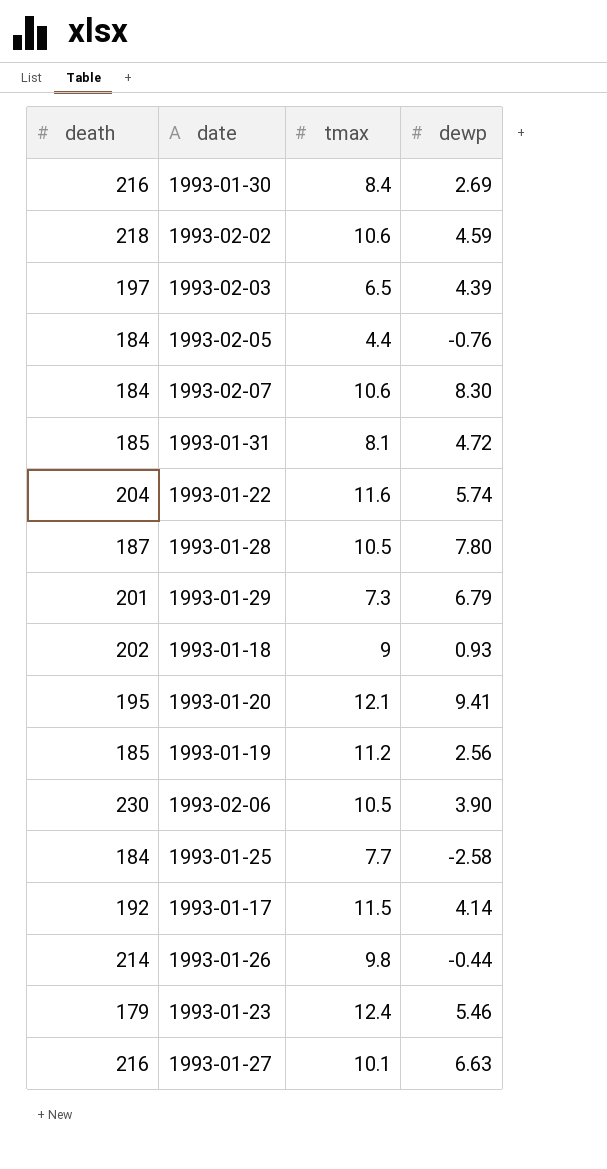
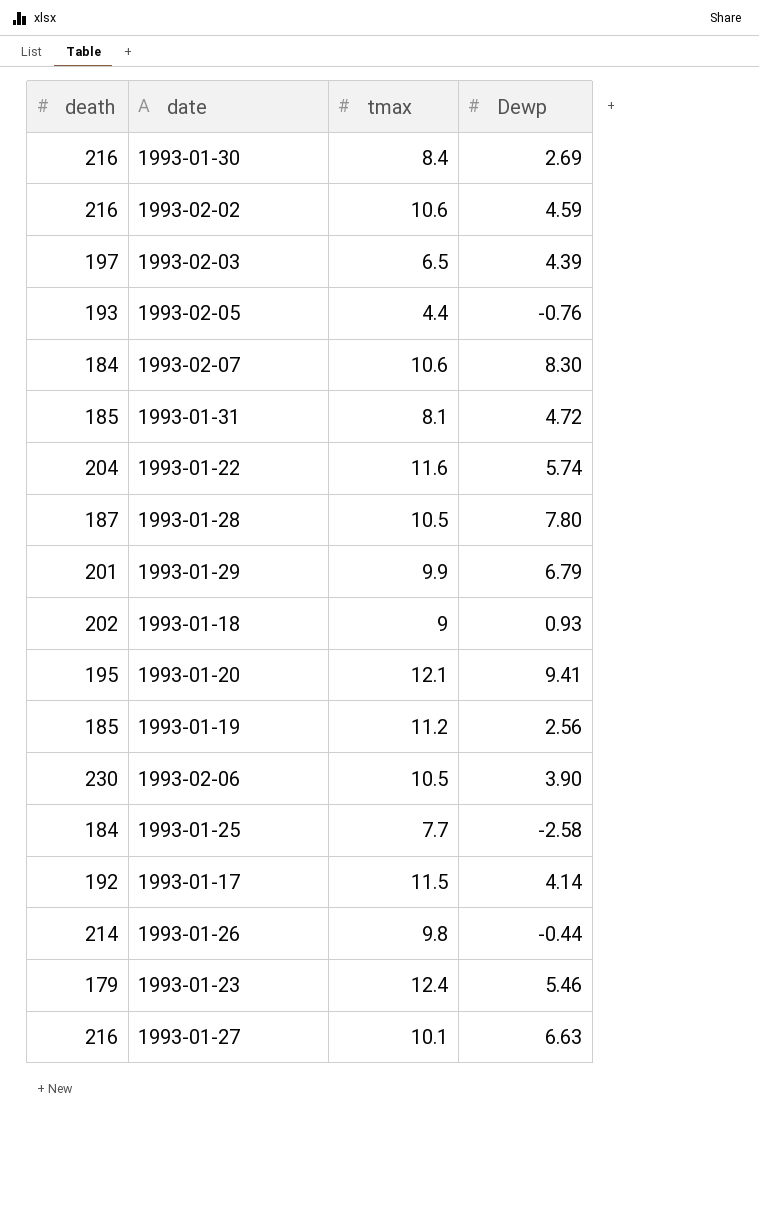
column name: dewp -> Dewp
1993-02-02 | death: 218 -> 216
1993-02-05 | death: 184 -> 193
1993-01-29 | tmax: 7.3 -> 9.9

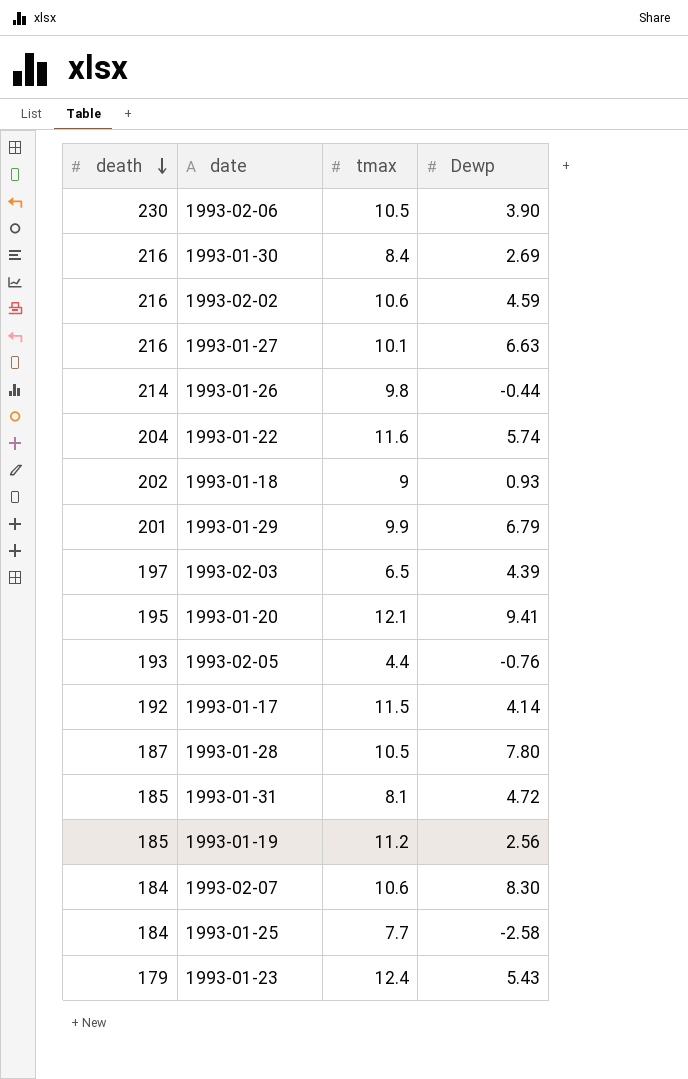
row order: none -> death descending
1993-01-23 | Dewp: 5.46 -> 5.43

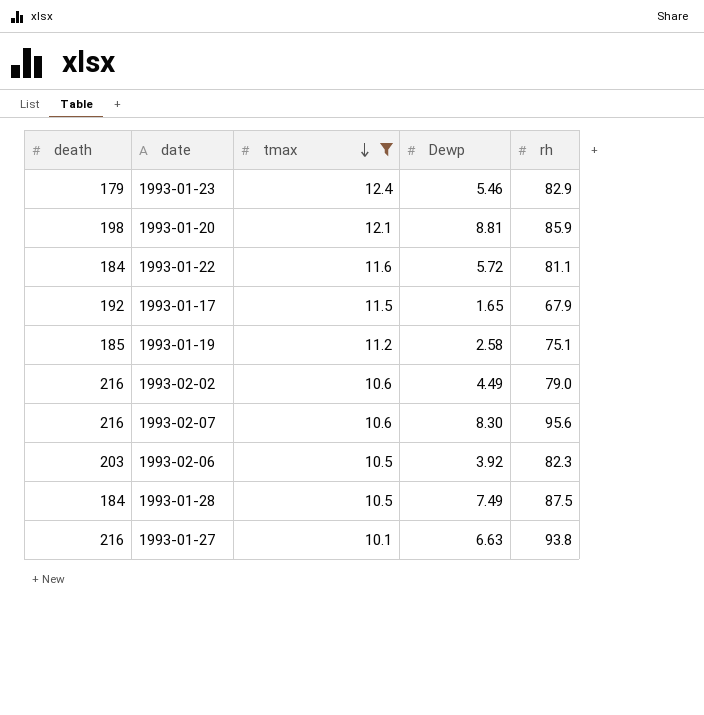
filter: none -> tmax >= 10.1
row order: death descending -> tmax descending
column rh | position: none -> 5
1993-01-23 | Dewp: 5.43 -> 5.46
1993-01-20 | death: 195 -> 198
1993-01-20 | Dewp: 9.41 -> 8.81
1993-01-22 | death: 204 -> 184
1993-01-22 | Dewp: 5.74 -> 5.72
1993-01-17 | Dewp: 4.14 -> 1.65
1993-01-19 | Dewp: 2.56 -> 2.58
1993-02-02 | Dewp: 4.59 -> 4.49
1993-02-07 | death: 184 -> 216
1993-02-06 | death: 230 -> 203
1993-02-06 | Dewp: 3.90 -> 3.92
1993-01-28 | death: 187 -> 184
1993-01-28 | Dewp: 7.80 -> 7.49

